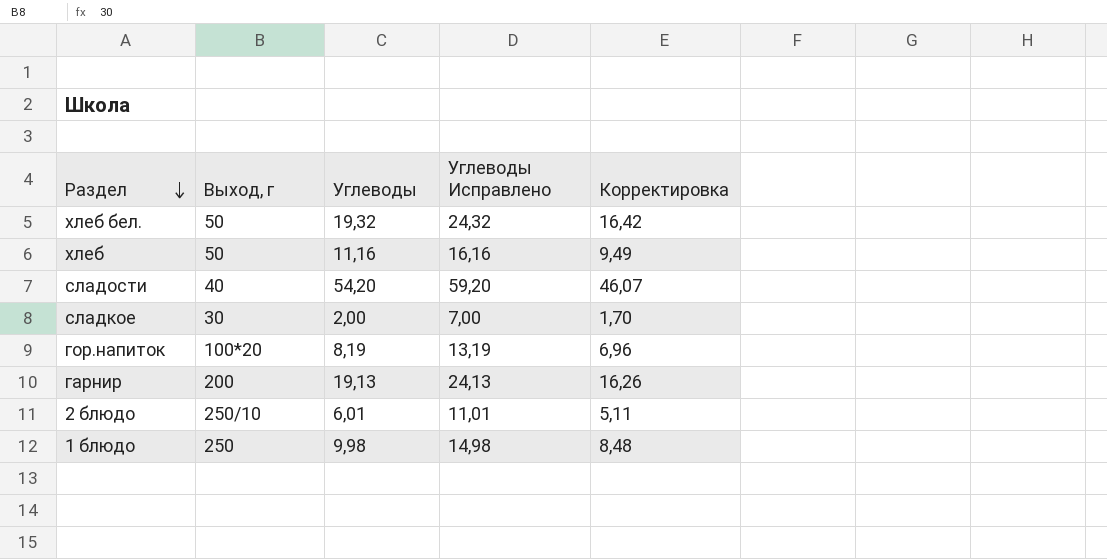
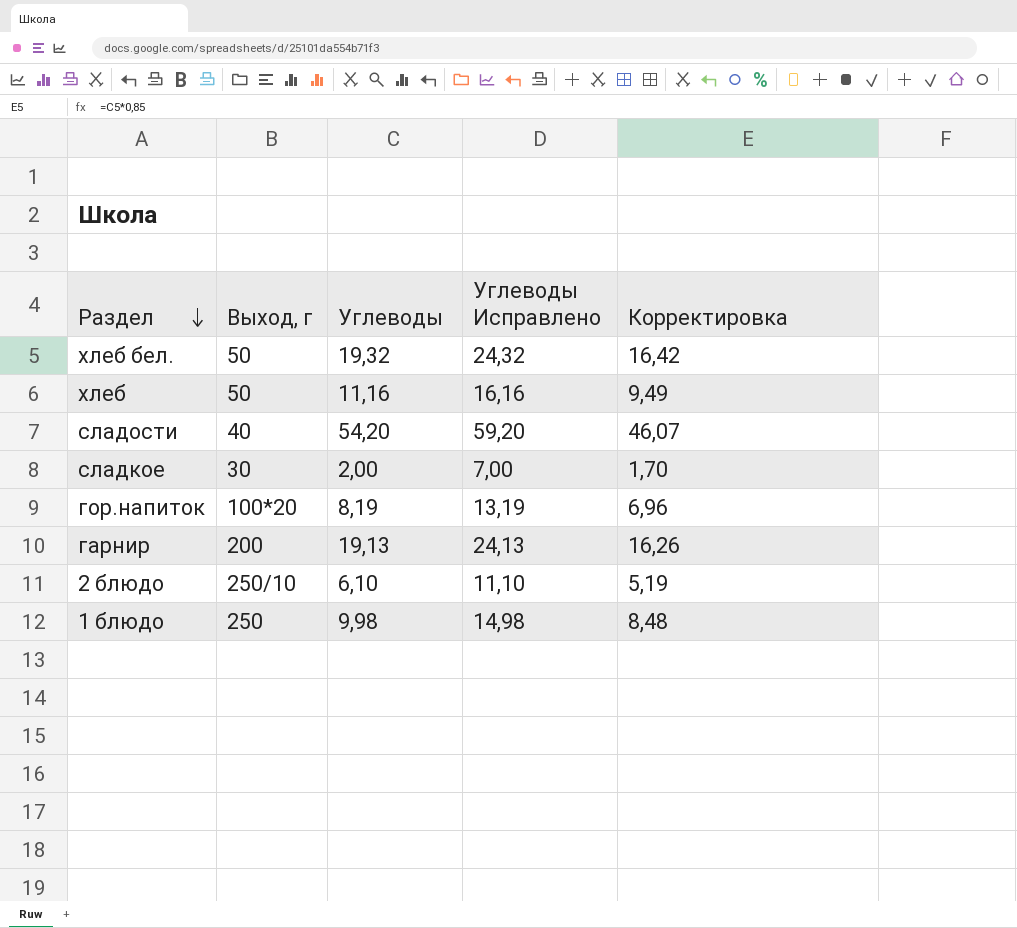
2 блюдо | Углеводы: 6,01 -> 6,10
2 блюдо | Углеводы Исправлено: 11,01 -> 11,10
2 блюдо | Корректировка: 5,11 -> 5,19

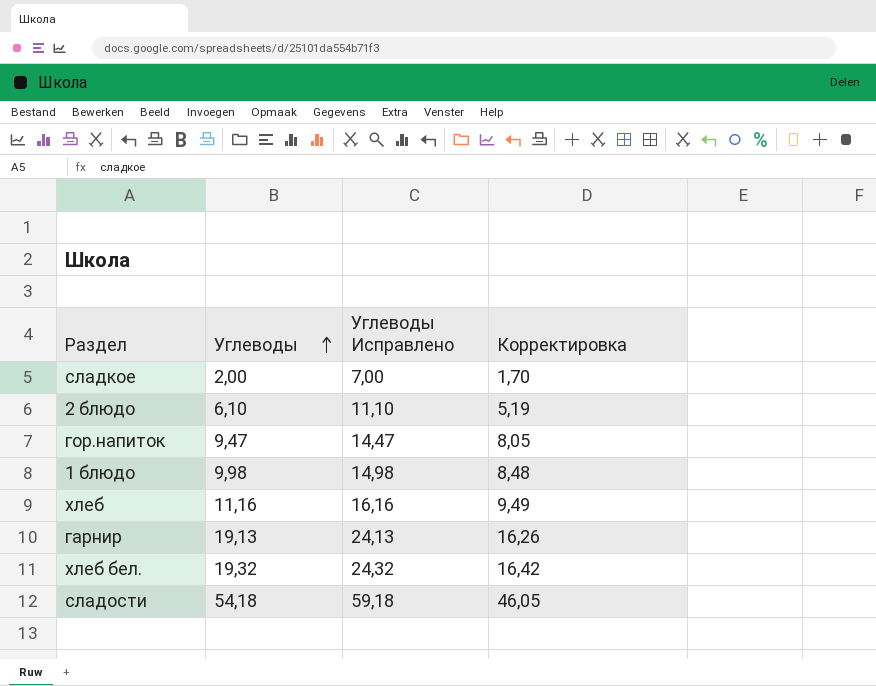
row order: Раздел descending -> Углеводы ascending
column Выход, г | position: 2 -> none
гор.напиток | Углеводы: 8,19 -> 9,47
гор.напиток | Углеводы Исправлено: 13,19 -> 14,47
гор.напиток | Корректировка: 6,96 -> 8,05
сладости | Углеводы: 54,20 -> 54,18
сладости | Углеводы Исправлено: 59,20 -> 59,18
сладости | Корректировка: 46,07 -> 46,05

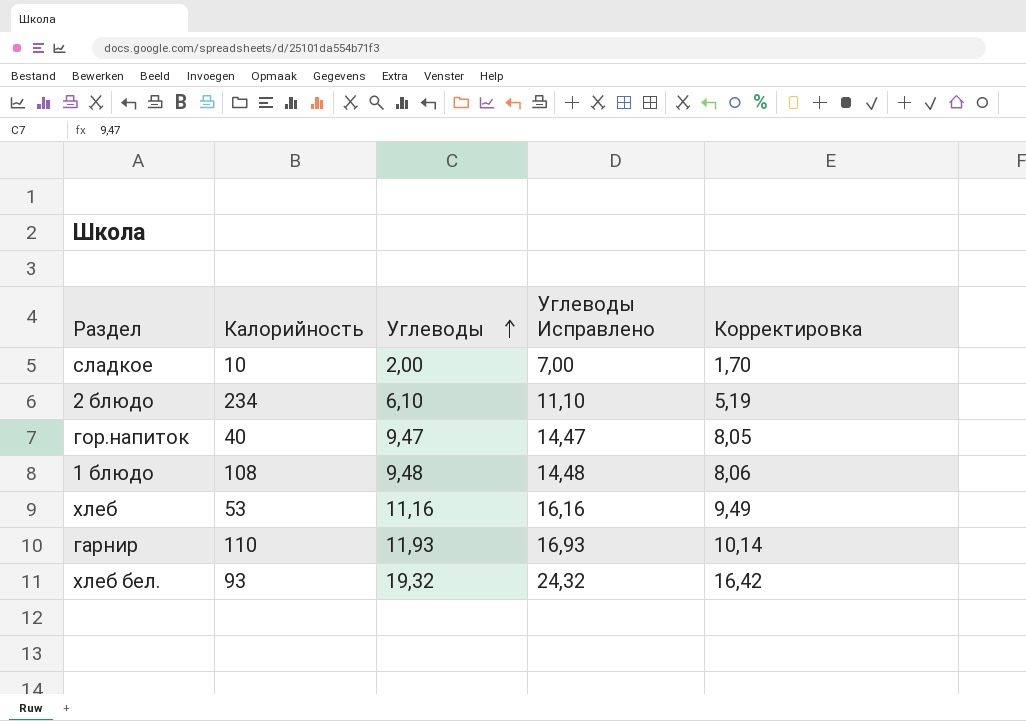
column Калорийность | position: none -> 2
row сладости: 54,18 | 59,18 | 46,05 -> none
1 блюдо | Углеводы: 9,98 -> 9,48
1 блюдо | Углеводы Исправлено: 14,98 -> 14,48
1 блюдо | Корректировка: 8,48 -> 8,06
гарнир | Углеводы: 19,13 -> 11,93
гарнир | Углеводы Исправлено: 24,13 -> 16,93
гарнир | Корректировка: 16,26 -> 10,14

